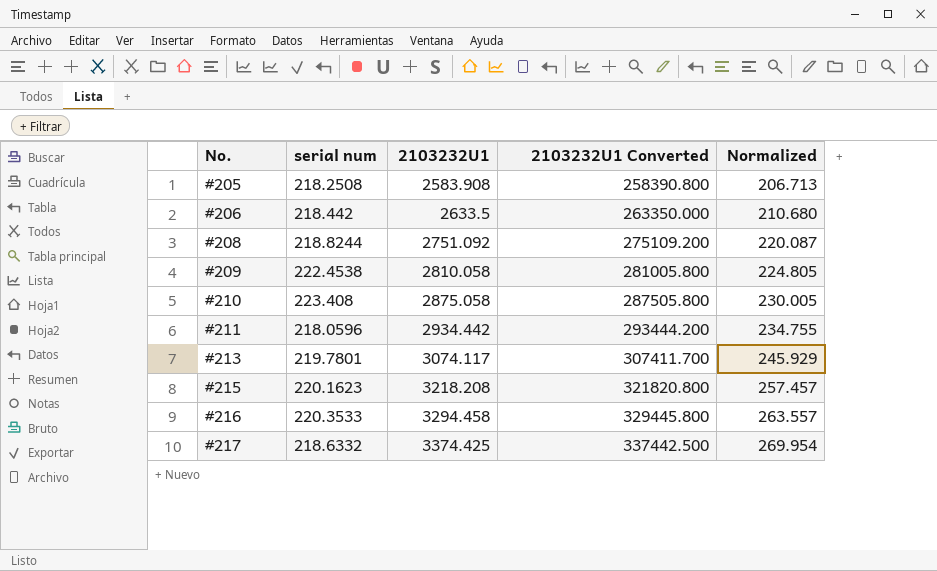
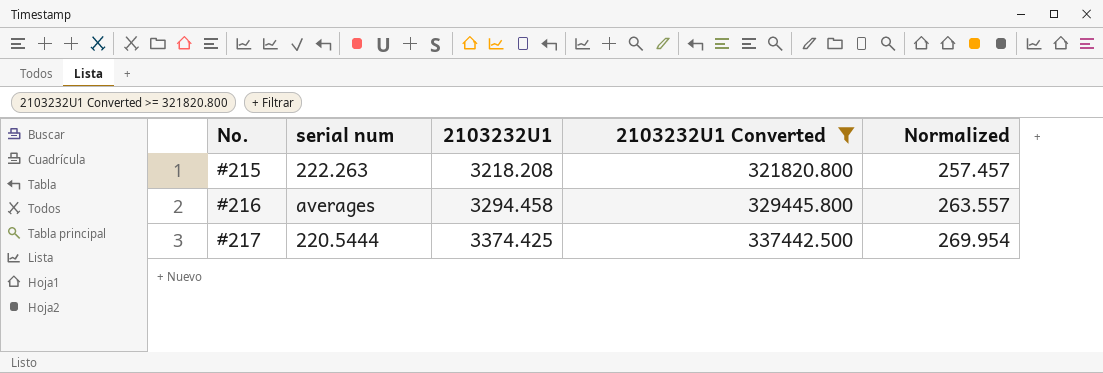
filter: none -> 2103232U1 Converted >= 321820.800
#215 | serial num: 220.1623 -> 222.263
#216 | serial num: 220.3533 -> averages
#217 | serial num: 218.6332 -> 220.5444

